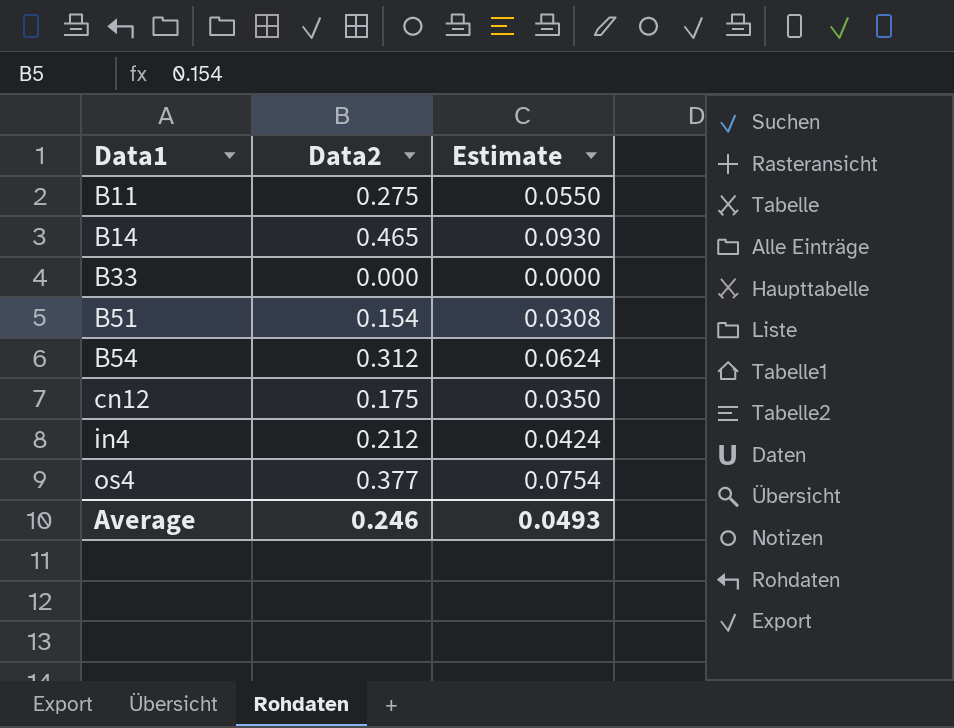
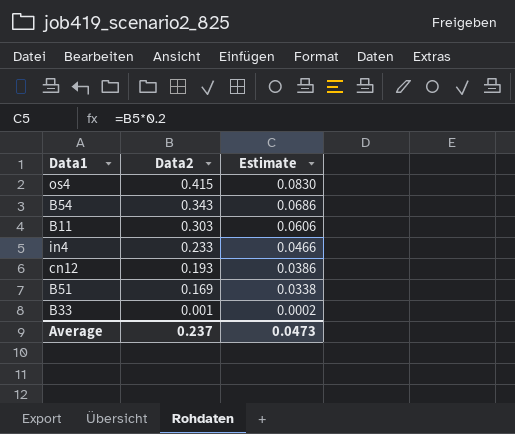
row order: Data1 ascending -> Data2 descending
row B14: 0.465 | 0.0930 -> none
os4 | Data2: 0.377 -> 0.415
os4 | Estimate: 0.0754 -> 0.0830
B54 | Data2: 0.312 -> 0.343
B54 | Estimate: 0.0624 -> 0.0686
B11 | Data2: 0.275 -> 0.303
B11 | Estimate: 0.0550 -> 0.0606
in4 | Data2: 0.212 -> 0.233
in4 | Estimate: 0.0424 -> 0.0466
cn12 | Data2: 0.175 -> 0.193
cn12 | Estimate: 0.0350 -> 0.0386
B51 | Data2: 0.154 -> 0.169
B51 | Estimate: 0.0308 -> 0.0338
B33 | Data2: 0.000 -> 0.001
B33 | Estimate: 0.0000 -> 0.0002
Average | Data2: 0.246 -> 0.237
Average | Estimate: 0.0493 -> 0.0473

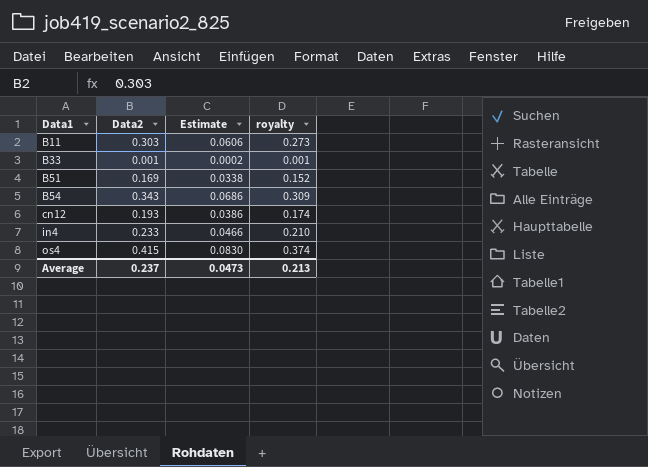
row order: Data2 descending -> Data1 ascending
column royalty | formula: none -> [Data2] * 0.9

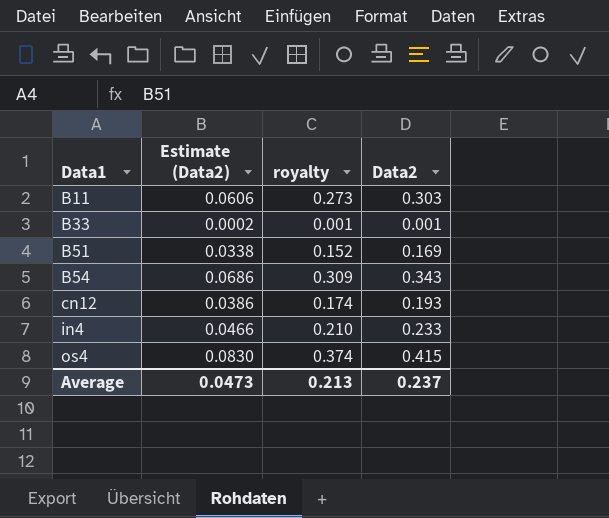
column name: Estimate -> Estimate (Data2)
column Data2 | position: 2 -> 4

